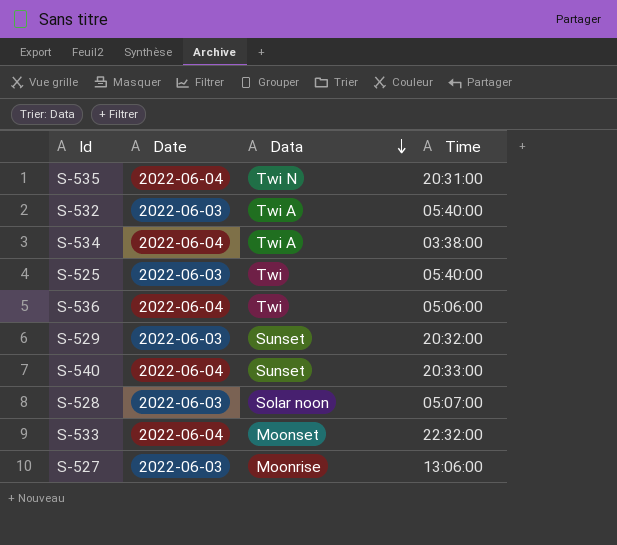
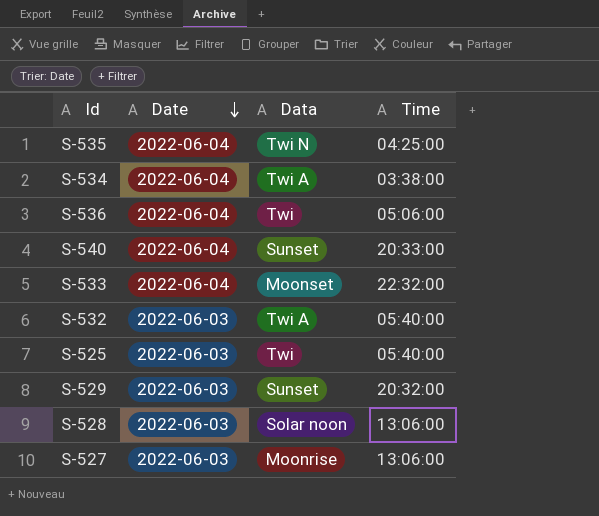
row order: Data descending -> Date descending
S-535 | Time: 20:31:00 -> 04:25:00
S-528 | Time: 05:07:00 -> 13:06:00

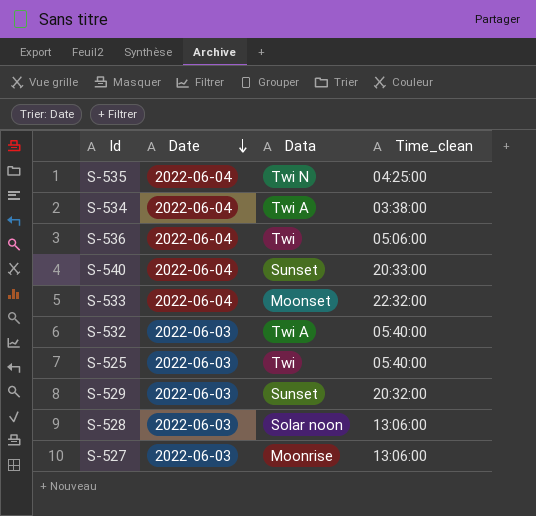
column name: Time -> Time_clean

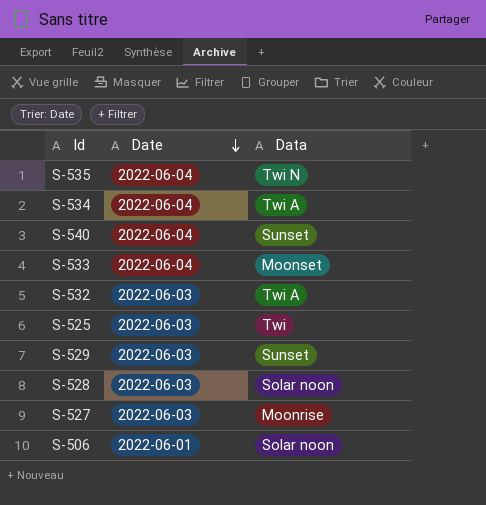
column Time_clean | position: 4 -> none
row S-536: 2022-06-04 | Twi | 05:06:00 -> none
row S-506: none -> 2022-06-01 | Solar noon

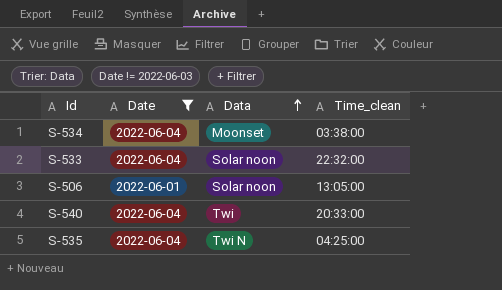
filter: none -> Date != 2022-06-03
row order: Date descending -> Data ascending
column Time_clean | position: none -> 4
S-534 | Data: Twi A -> Moonset
S-533 | Data: Moonset -> Solar noon
S-540 | Data: Sunset -> Twi

